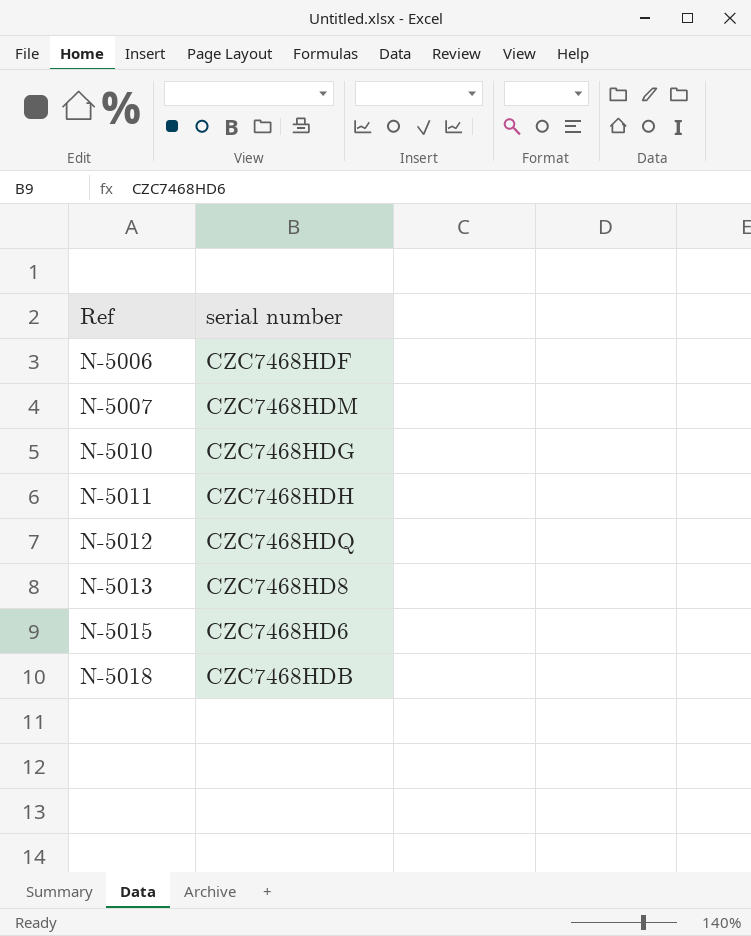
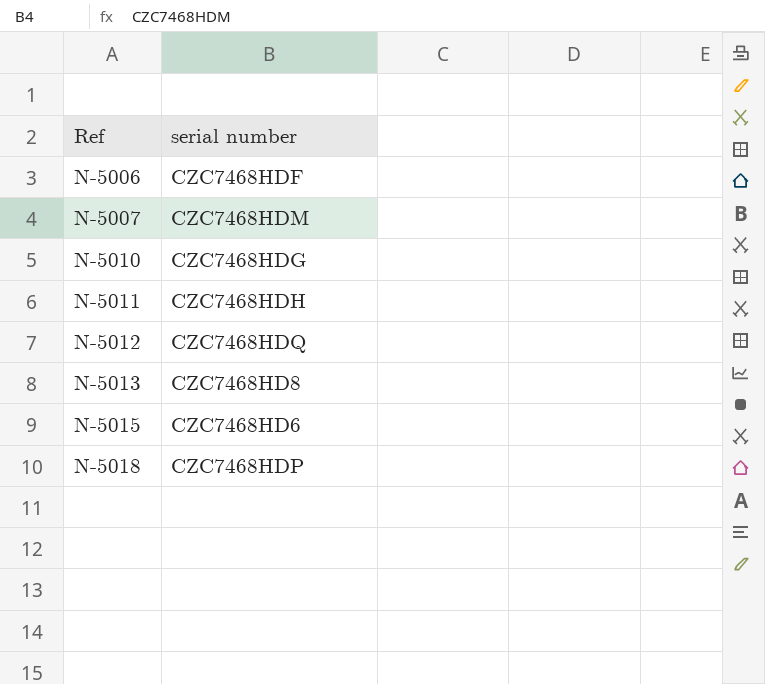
N-5018 | serial number: CZC7468HDB -> CZC7468HDP

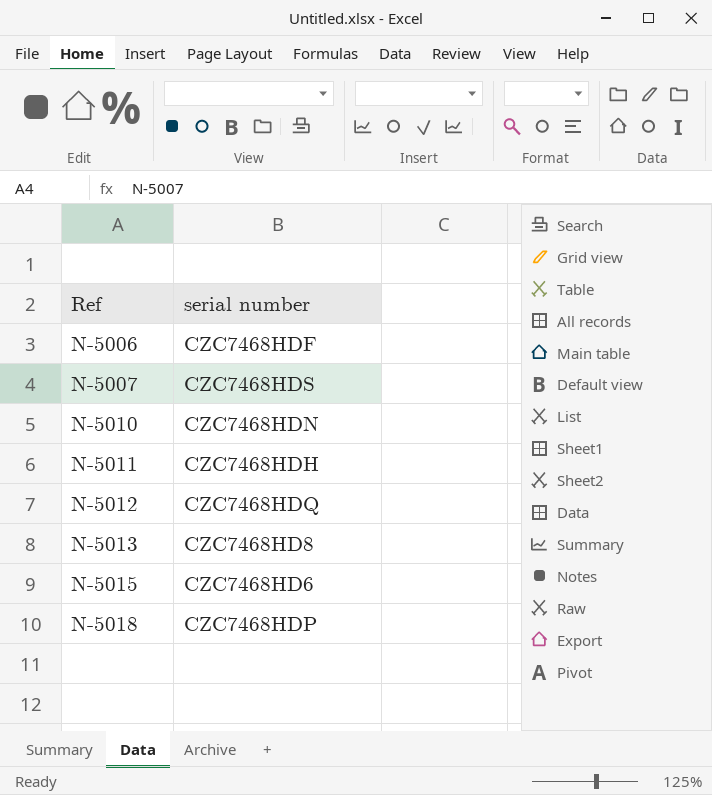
N-5007 | serial number: CZC7468HDM -> CZC7468HDS
N-5010 | serial number: CZC7468HDG -> CZC7468HDN

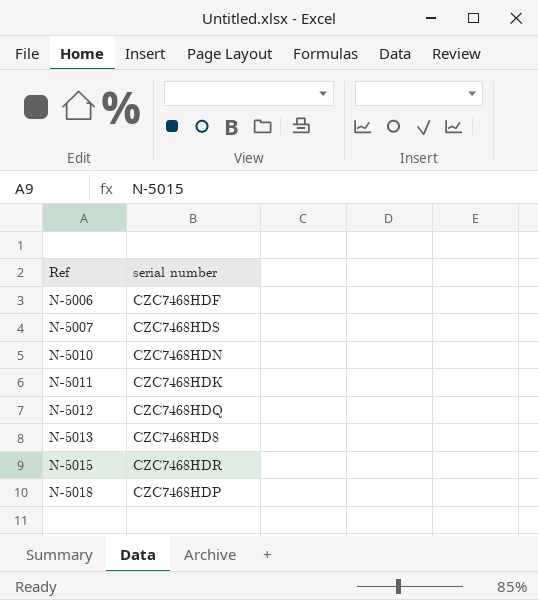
N-5011 | serial number: CZC7468HDH -> CZC7468HDK
N-5015 | serial number: CZC7468HD6 -> CZC7468HDR

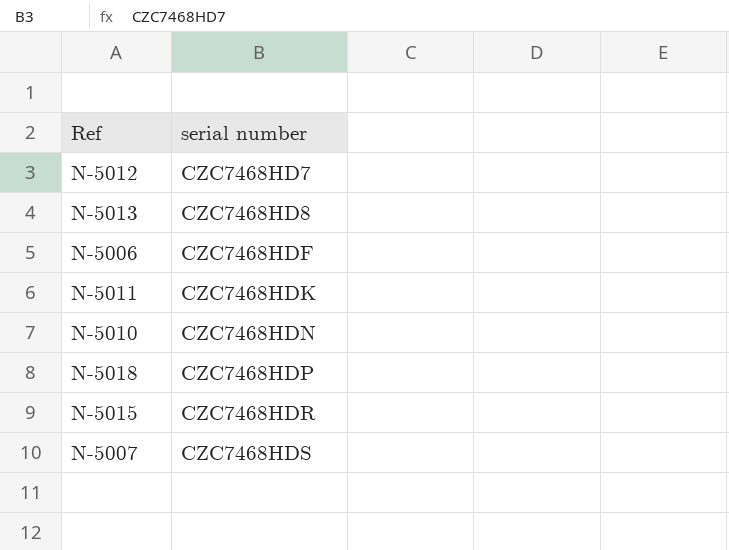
row order: Ref ascending -> serial number ascending
N-5012 | serial number: CZC7468HDQ -> CZC7468HD7

